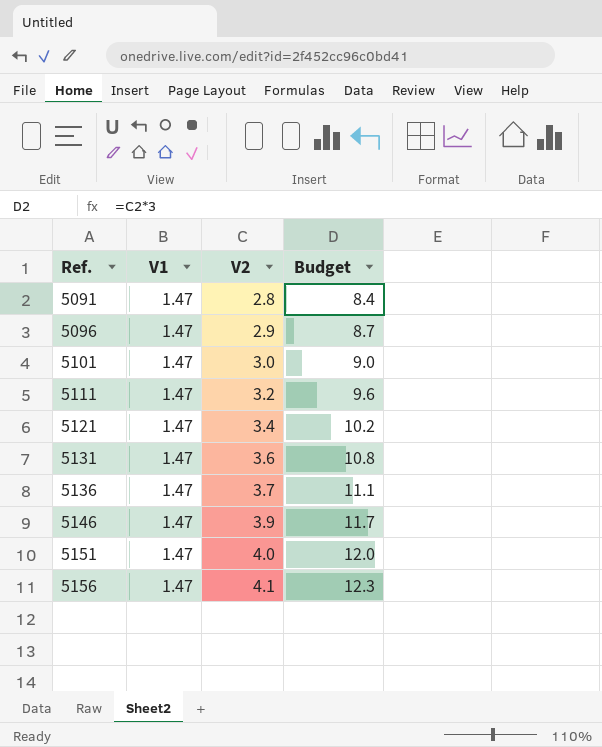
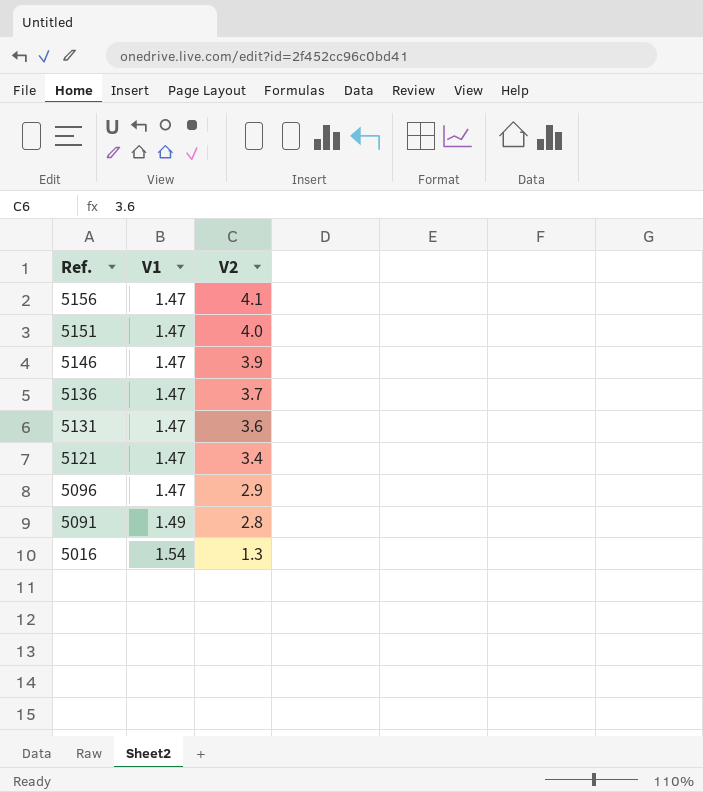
row order: Ref. ascending -> Ref. descending
column Budget | formula: [V2] * 3 -> none
row 5101: 1.47 | 3.0 | 9.0 -> none
row 5111: 1.47 | 3.2 | 9.6 -> none
5091 | V1: 1.47 -> 1.49
row 5016: none -> 1.54 | 1.3

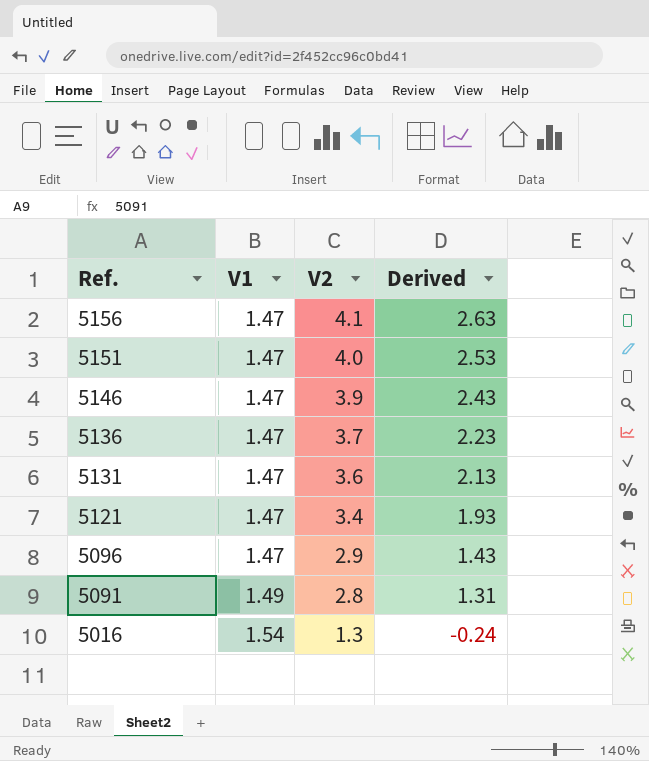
column Derived | formula: none -> [V2] - [V1]

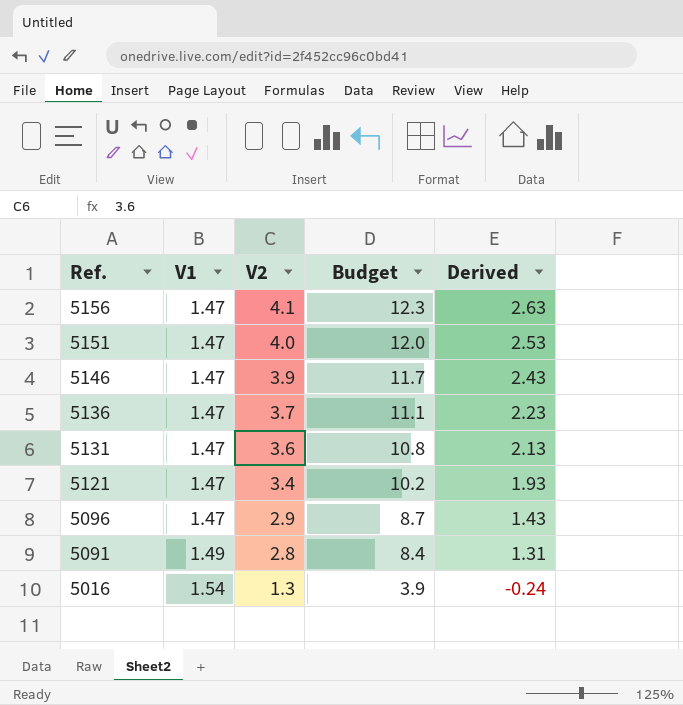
column Budget | formula: none -> [V2] * 3

